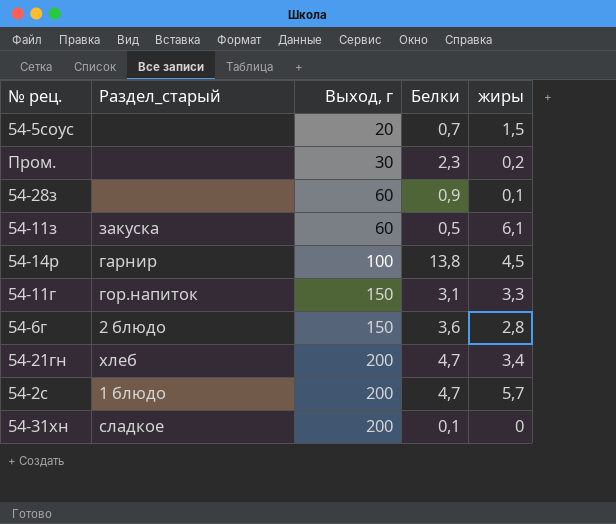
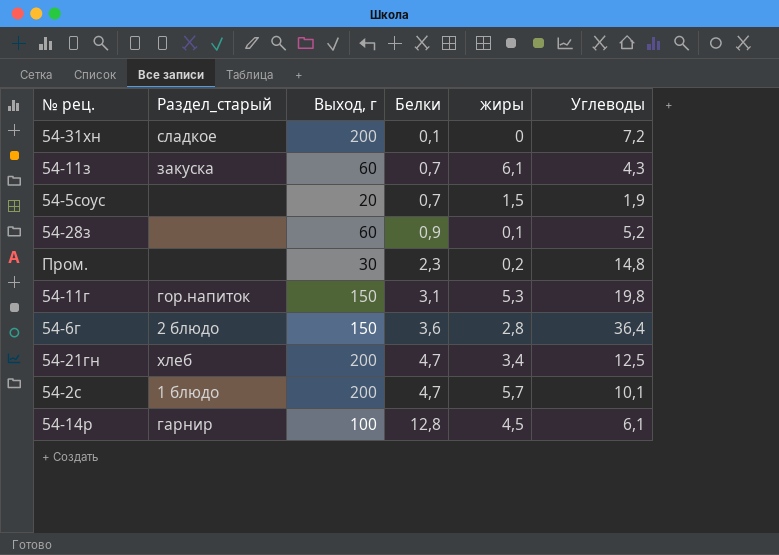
row order: Выход, г ascending -> Белки ascending
column Углеводы | position: none -> 6
54-11з | Белки: 0,5 -> 0,7
54-11г | жиры: 3,3 -> 5,3
54-14р | Белки: 13,8 -> 12,8

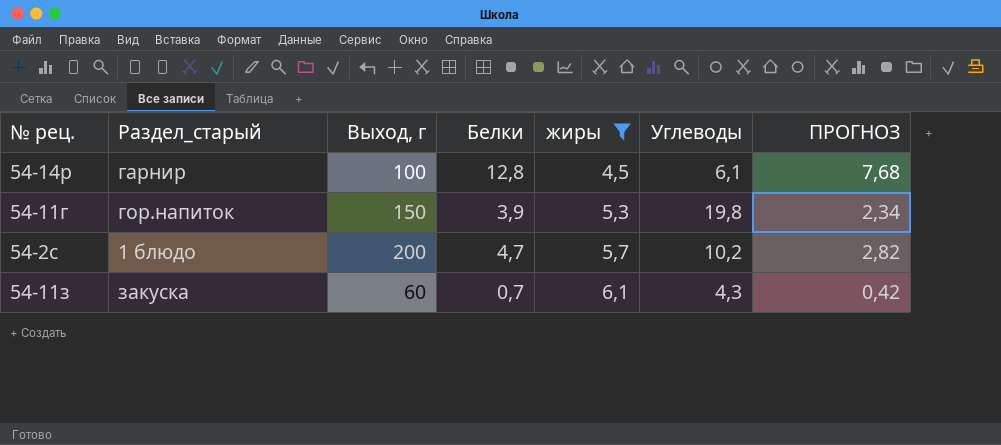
filter: none -> жиры >= 4,5
row order: Белки ascending -> жиры ascending
column ПРОГНОЗ | formula: none -> [Белки] * 0,6
54-11г | Белки: 3,1 -> 3,9
54-2с | Углеводы: 10,1 -> 10,2

